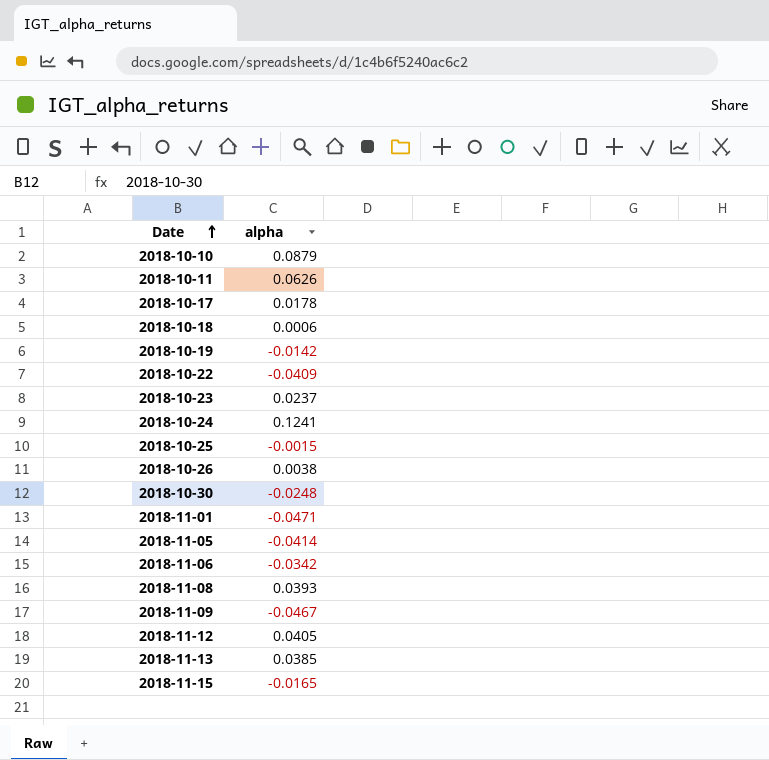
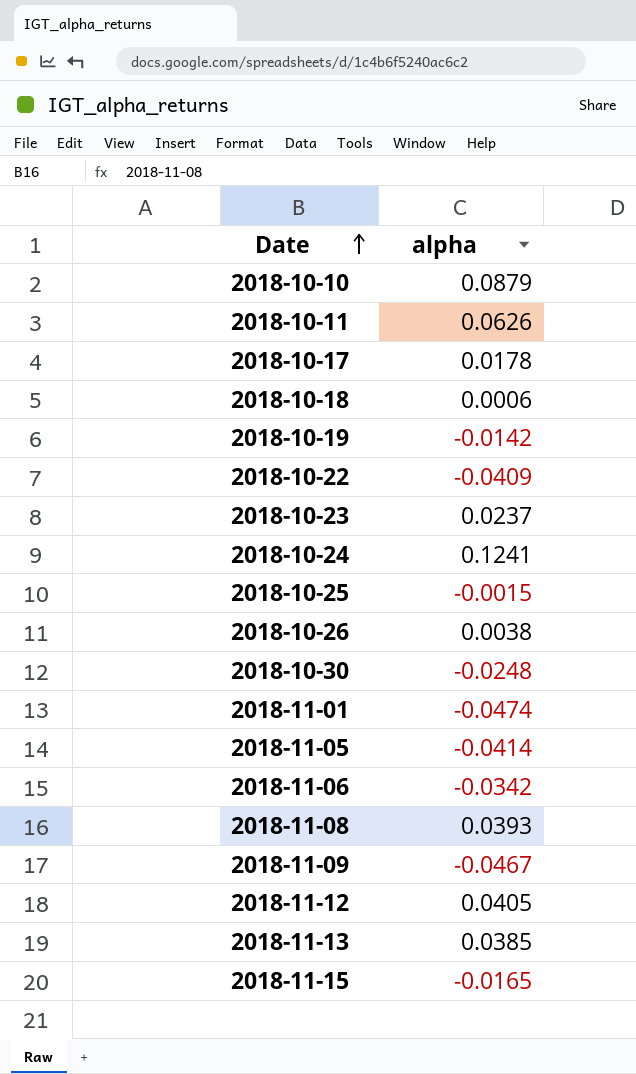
2018-11-01 | alpha: -0.0471 -> -0.0474

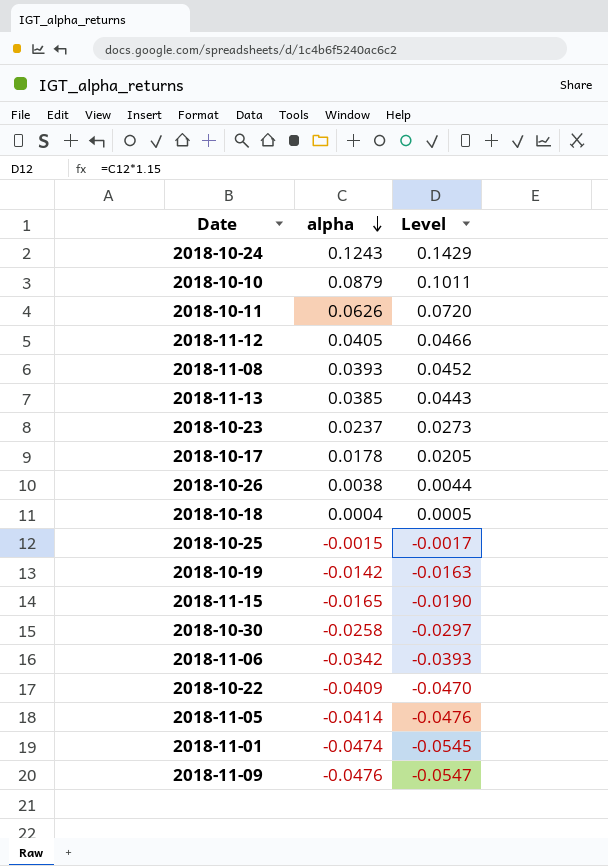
row order: Date ascending -> alpha descending
column Level | formula: none -> [alpha] * 1.15
2018-10-24 | alpha: 0.1241 -> 0.1243
2018-10-18 | alpha: 0.0006 -> 0.0004
2018-10-30 | alpha: -0.0248 -> -0.0258
2018-11-09 | alpha: -0.0467 -> -0.0476

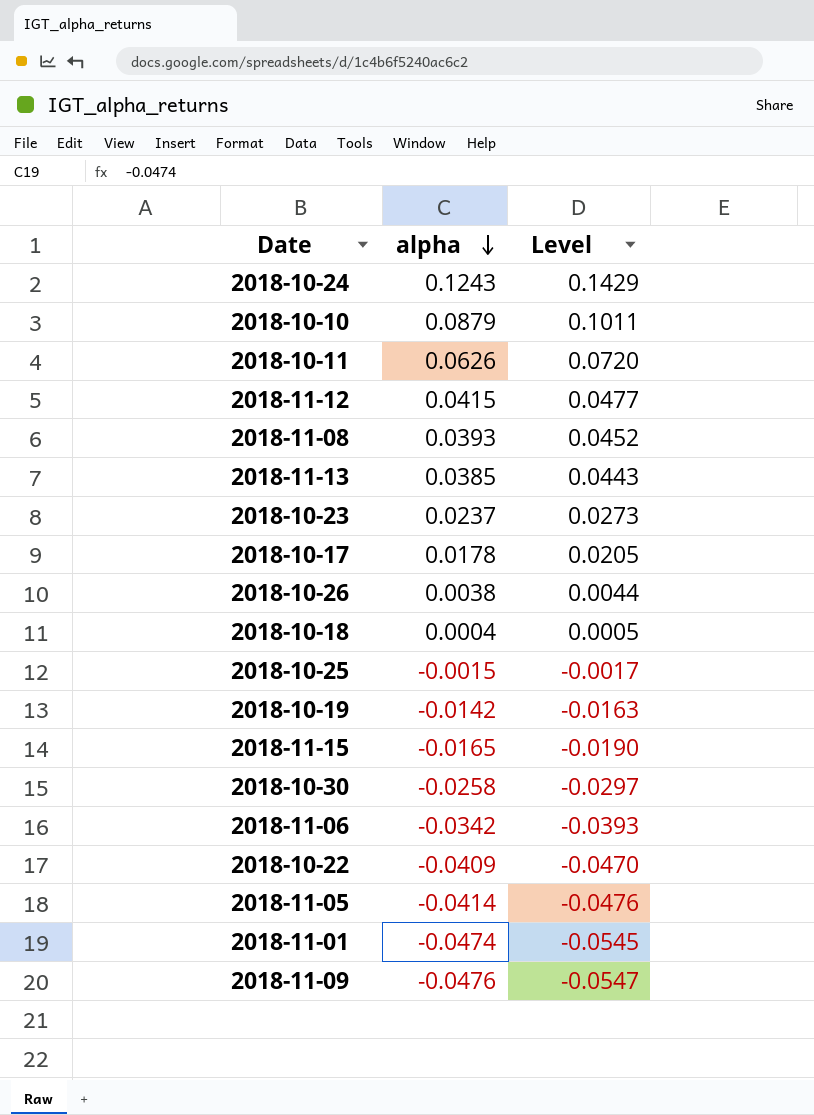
2018-11-12 | alpha: 0.0405 -> 0.0415
2018-11-12 | Level: 0.0466 -> 0.0477

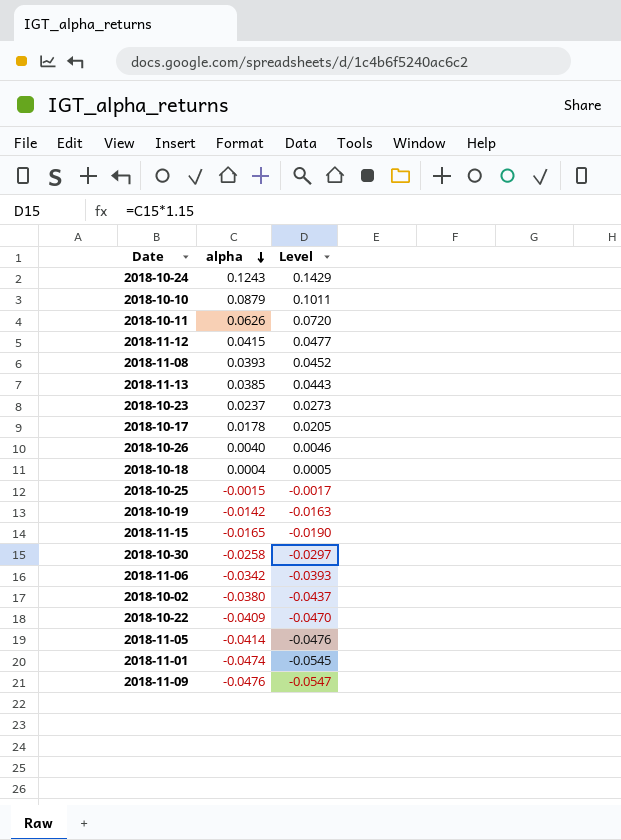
2018-10-26 | alpha: 0.0038 -> 0.0040
2018-10-26 | Level: 0.0044 -> 0.0046
row 2018-10-02: none -> -0.0380 | -0.0437

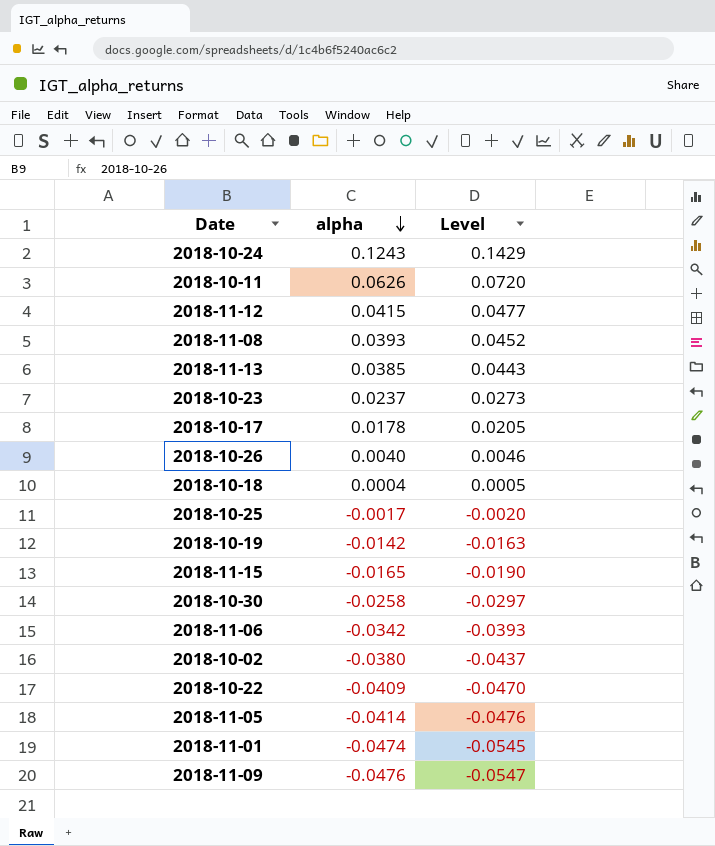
row 2018-10-10: 0.0879 | 0.1011 -> none
2018-10-25 | alpha: -0.0015 -> -0.0017
2018-10-25 | Level: -0.0017 -> -0.0020

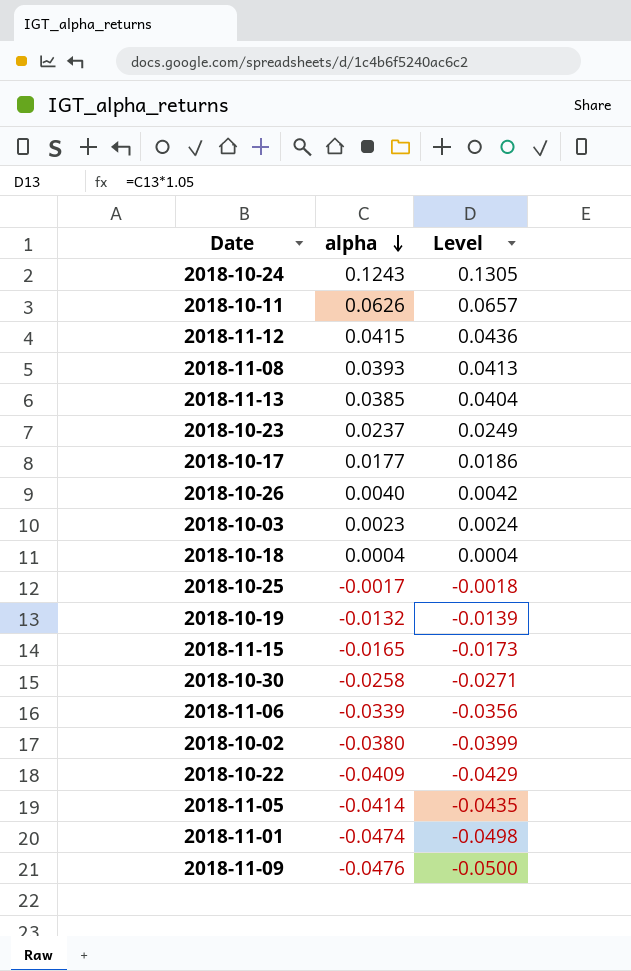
column Level | formula: [alpha] * 1.15 -> [alpha] * 1.05
2018-10-17 | alpha: 0.0178 -> 0.0177
row 2018-10-03: none -> 0.0023 | 0.0024
2018-10-19 | alpha: -0.0142 -> -0.0132
2018-11-06 | alpha: -0.0342 -> -0.0339

